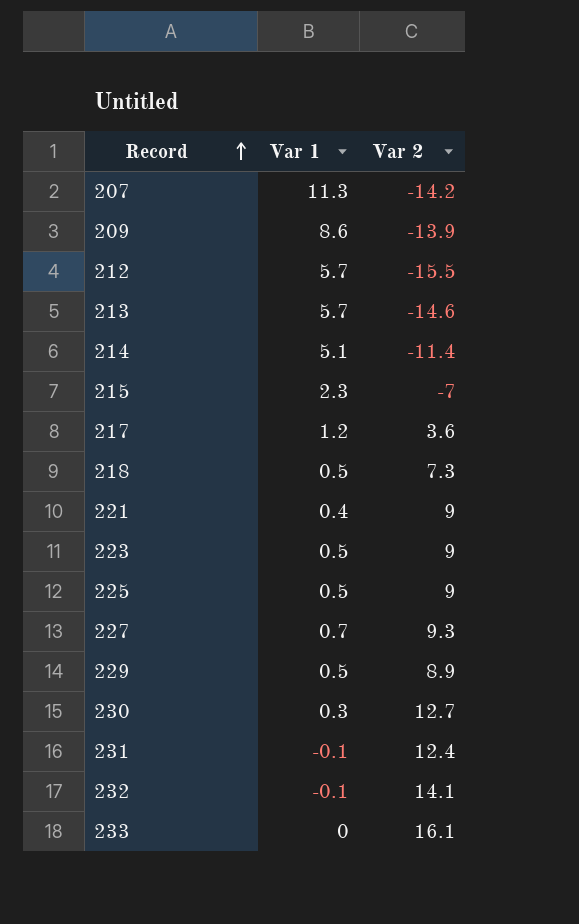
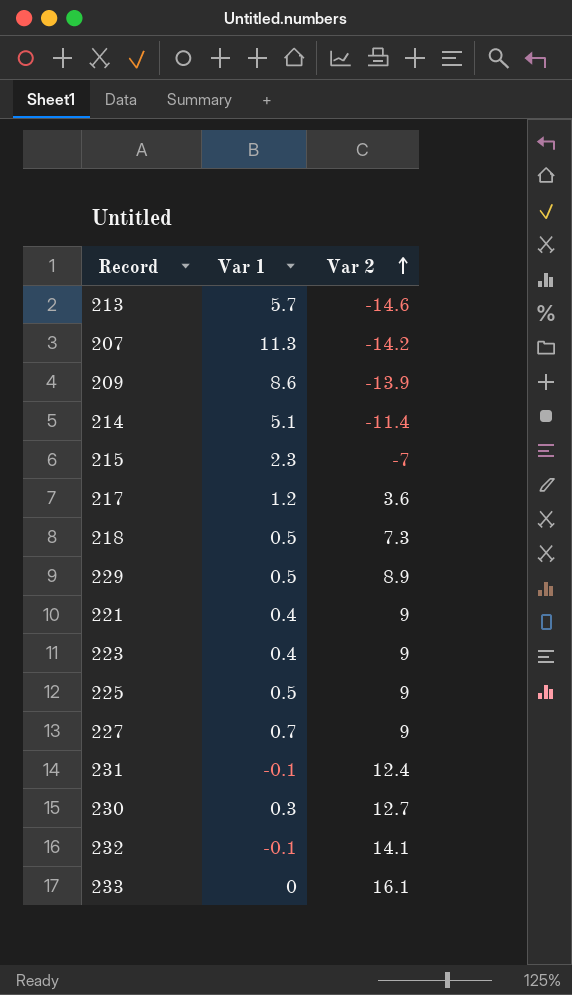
row order: Record ascending -> Var 2 ascending
row 212: 5.7 | -15.5 -> none
223 | Var 1: 0.5 -> 0.4
227 | Var 2: 9.3 -> 9

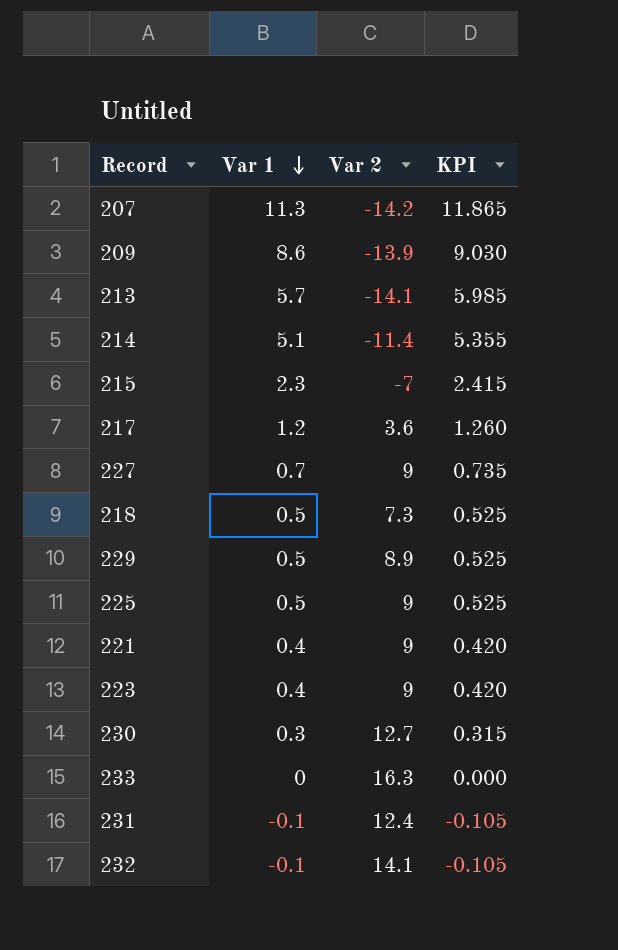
row order: Var 2 ascending -> Var 1 descending
column KPI | formula: none -> [Var 1] * 1.05
213 | Var 2: -14.6 -> -14.1
233 | Var 2: 16.1 -> 16.3

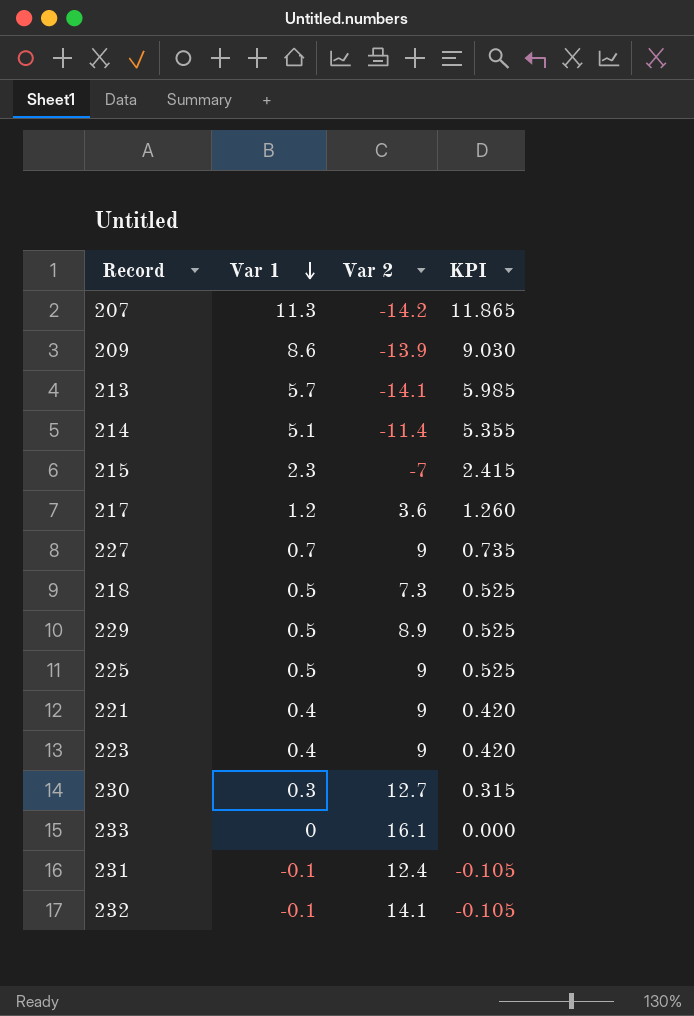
233 | Var 2: 16.3 -> 16.1

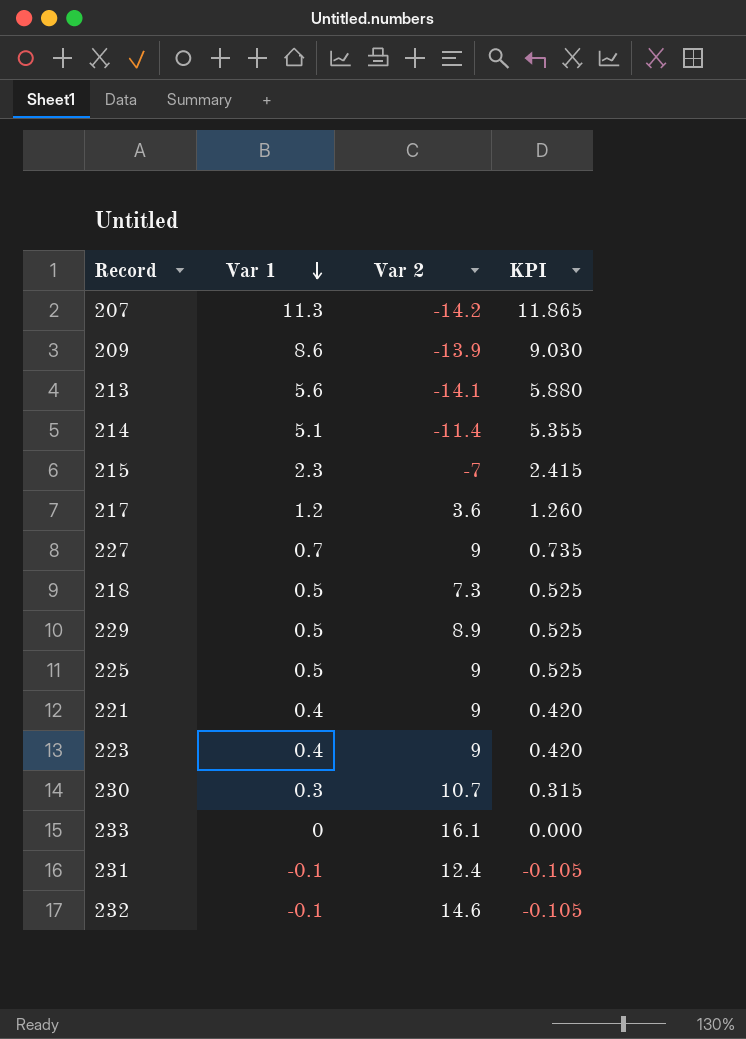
213 | Var 1: 5.7 -> 5.6
213 | KPI: 5.985 -> 5.880
230 | Var 2: 12.7 -> 10.7
232 | Var 2: 14.1 -> 14.6

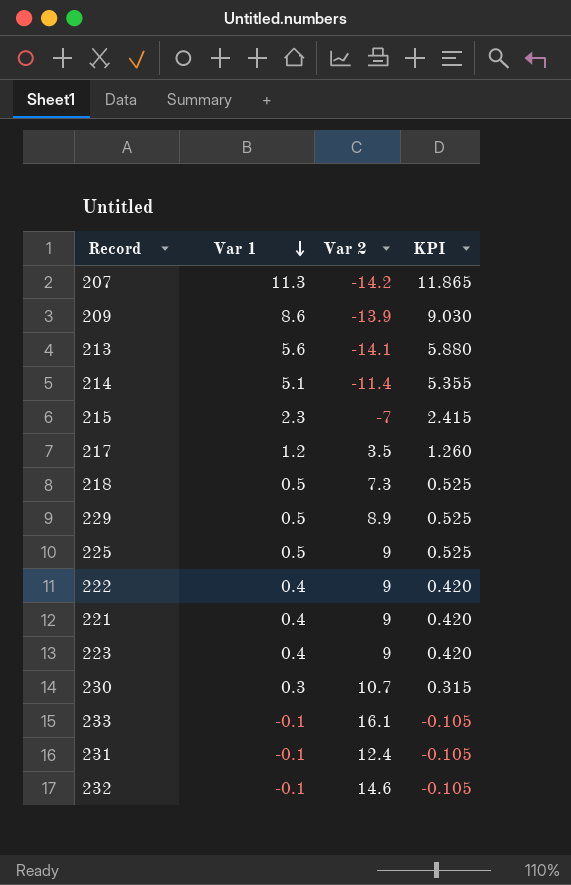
row 227: 0.7 | 9 | 0.735 -> none
217 | Var 2: 3.6 -> 3.5
row 222: none -> 0.4 | 9 | 0.420
233 | Var 1: 0 -> -0.1
233 | KPI: 0.000 -> -0.105

